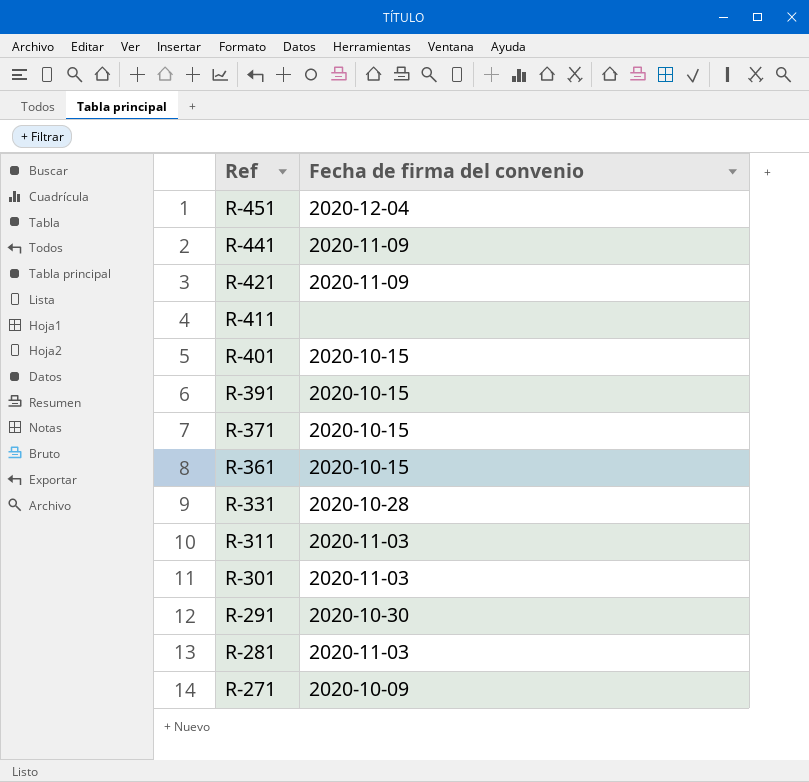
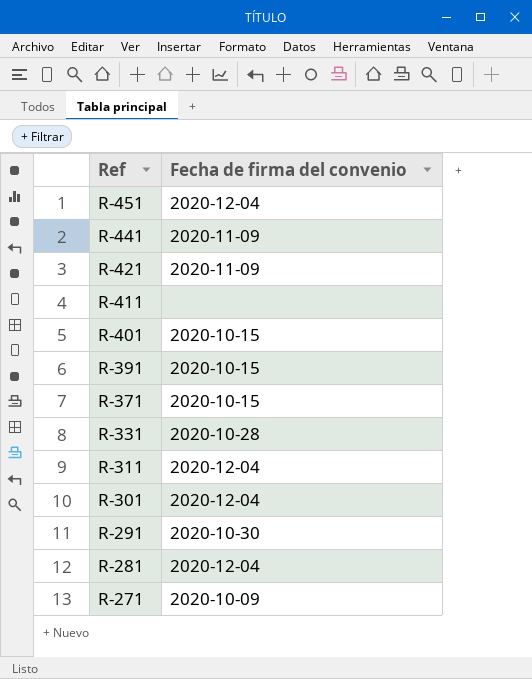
row R-361: 2020-10-15 -> none
R-311 | Fecha de firma del convenio: 2020-11-03 -> 2020-12-04
R-301 | Fecha de firma del convenio: 2020-11-03 -> 2020-12-04
R-281 | Fecha de firma del convenio: 2020-11-03 -> 2020-12-04

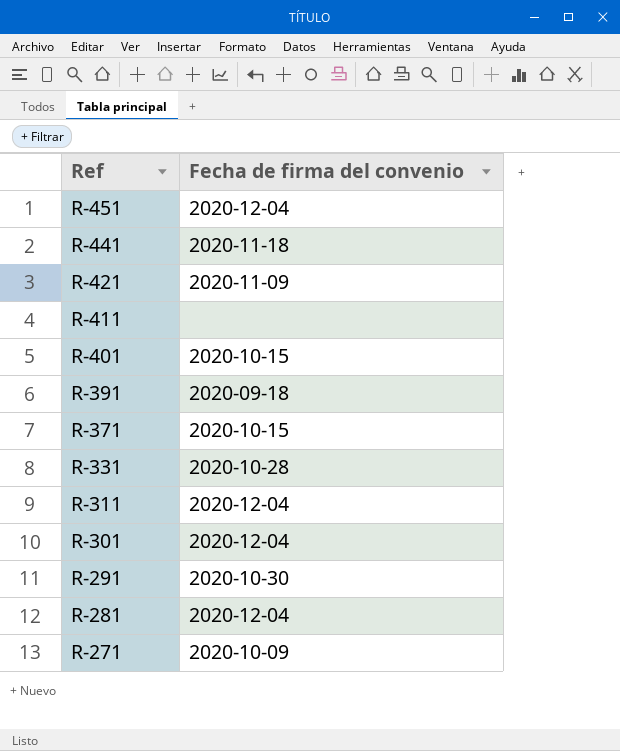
R-441 | Fecha de firma del convenio: 2020-11-09 -> 2020-11-18
R-391 | Fecha de firma del convenio: 2020-10-15 -> 2020-09-18

